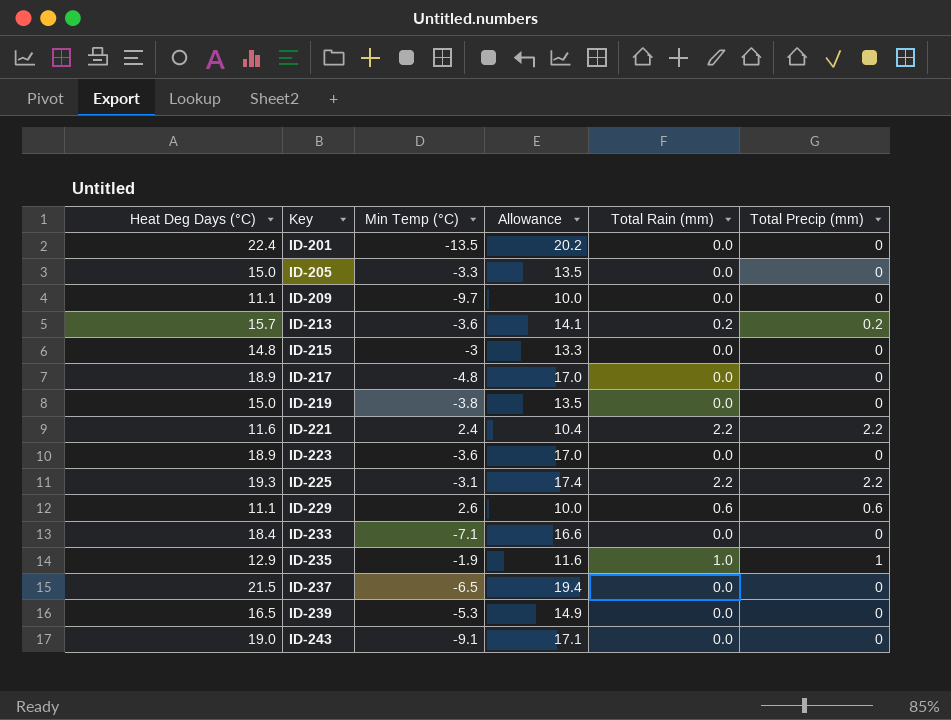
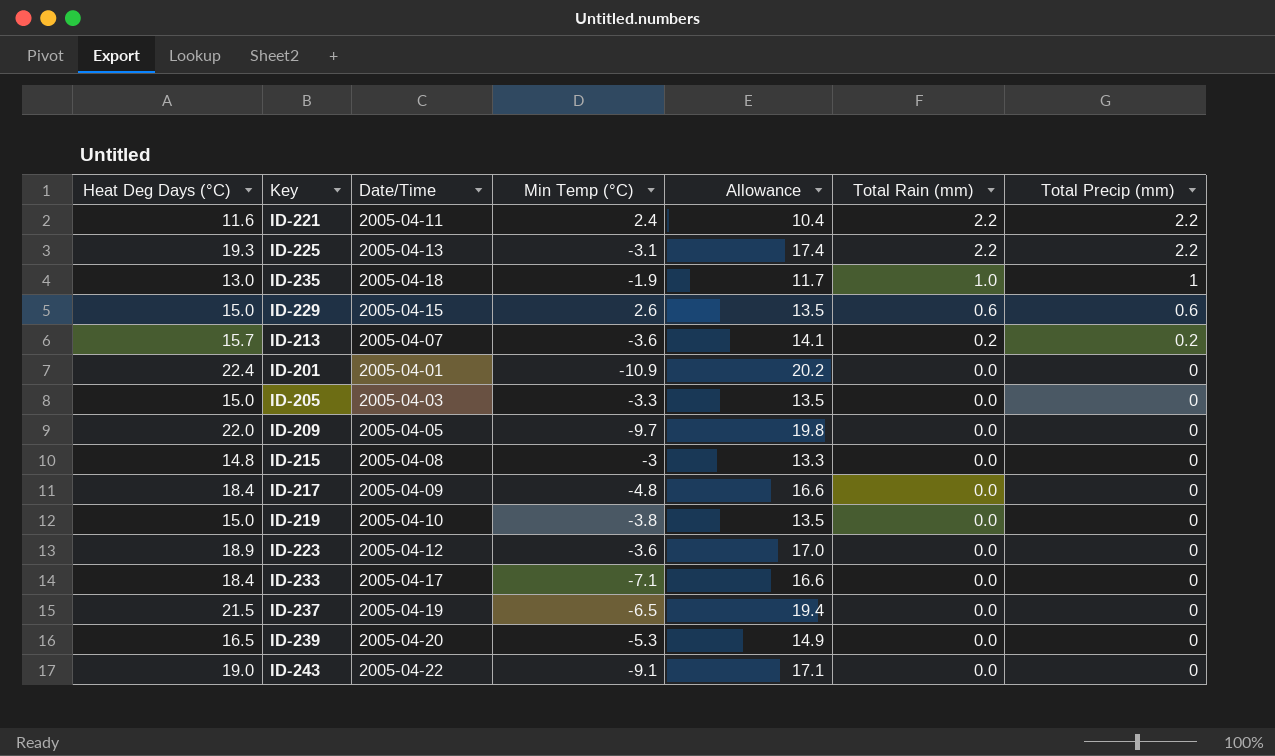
row order: Key ascending -> Total Rain (mm) descending
column Date/Time | position: none -> 3
ID-235 | Heat Deg Days (°C): 12.9 -> 13.0
ID-235 | Allowance: 11.6 -> 11.7
ID-229 | Heat Deg Days (°C): 11.1 -> 15.0
ID-229 | Allowance: 10.0 -> 13.5
ID-201 | Min Temp (°C): -13.5 -> -10.9
ID-209 | Heat Deg Days (°C): 11.1 -> 22.0
ID-209 | Allowance: 10.0 -> 19.8
ID-217 | Heat Deg Days (°C): 18.9 -> 18.4
ID-217 | Allowance: 17.0 -> 16.6

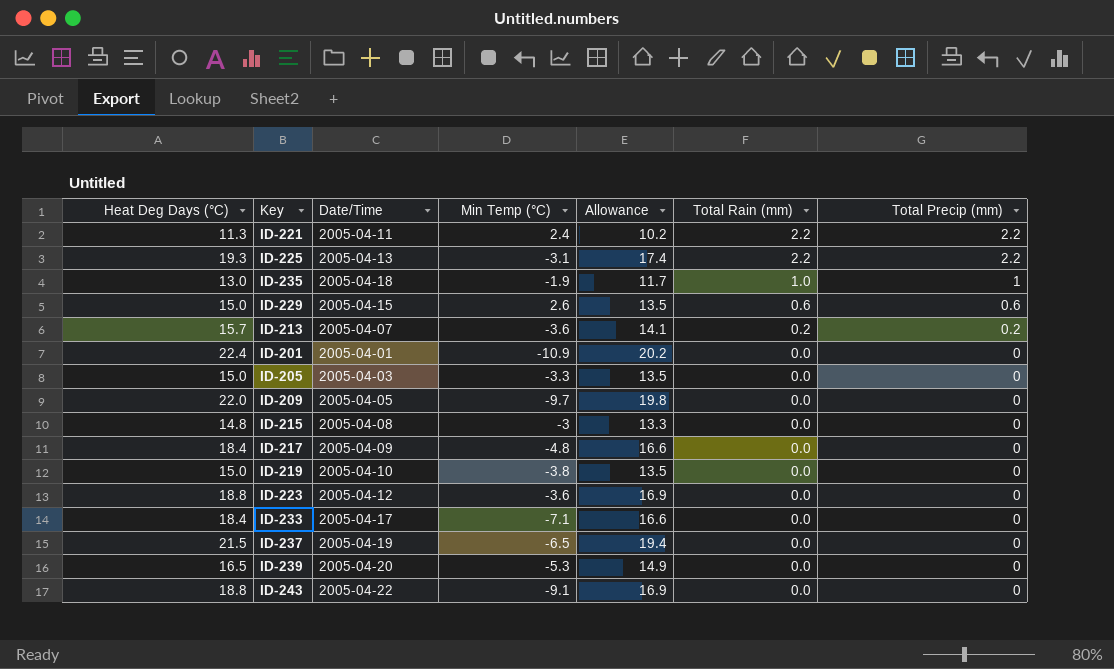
ID-221 | Heat Deg Days (°C): 11.6 -> 11.3
ID-221 | Allowance: 10.4 -> 10.2
ID-223 | Heat Deg Days (°C): 18.9 -> 18.8
ID-223 | Allowance: 17.0 -> 16.9
ID-243 | Heat Deg Days (°C): 19.0 -> 18.8
ID-243 | Allowance: 17.1 -> 16.9

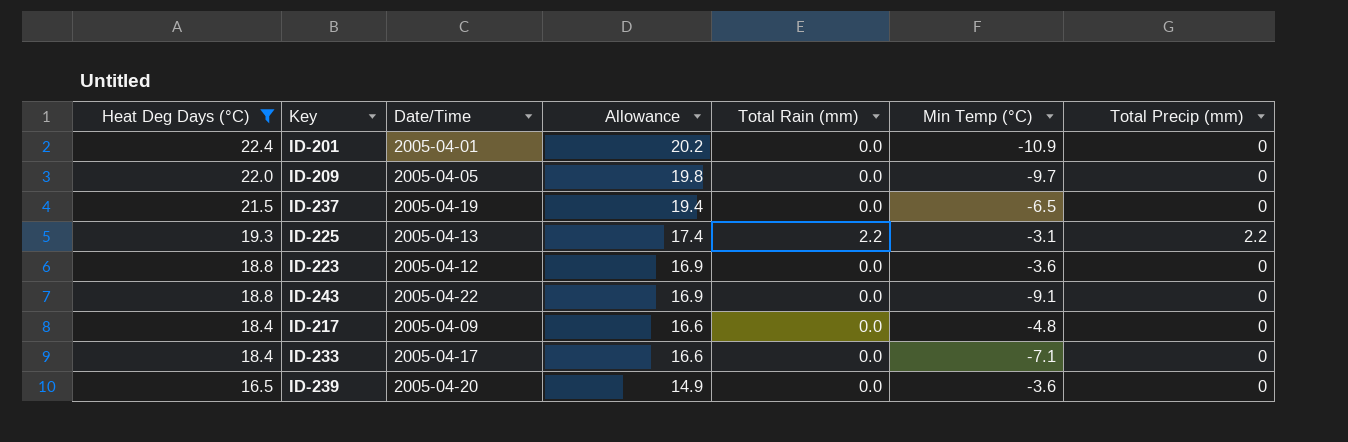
filter: none -> Heat Deg Days (°C) >= 16.5
row order: Total Rain (mm) descending -> Heat Deg Days (°C) descending
column Min Temp (°C) | position: 4 -> 6
ID-239 | Min Temp (°C): -5.3 -> -3.6

